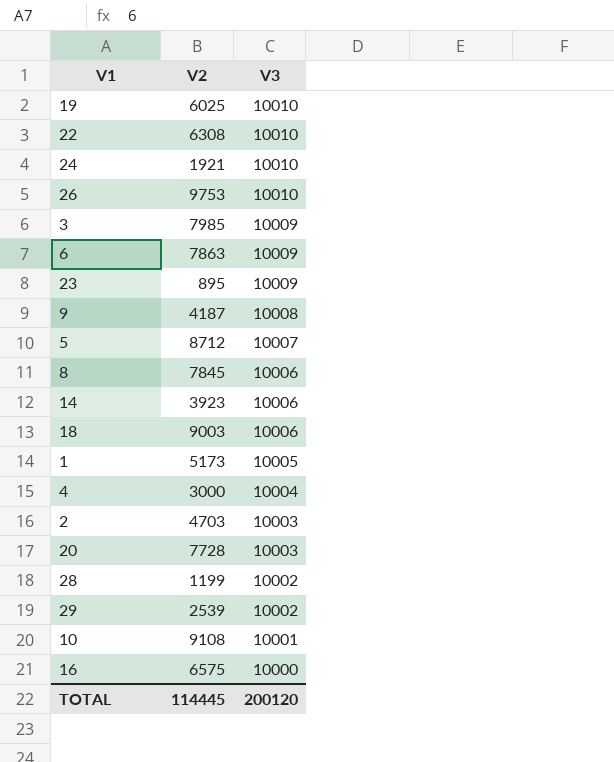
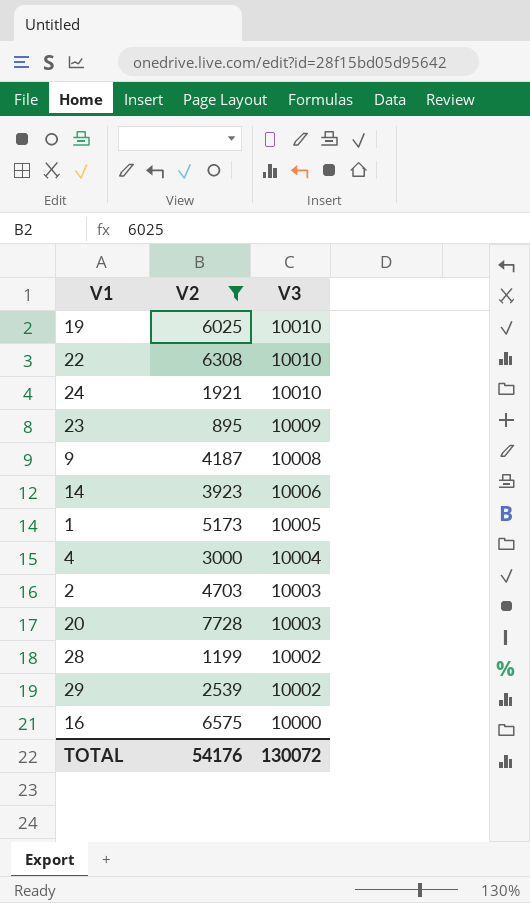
filter: none -> V2 <= 7728
TOTAL | V2: 114445 -> 54176
TOTAL | V3: 200120 -> 130072

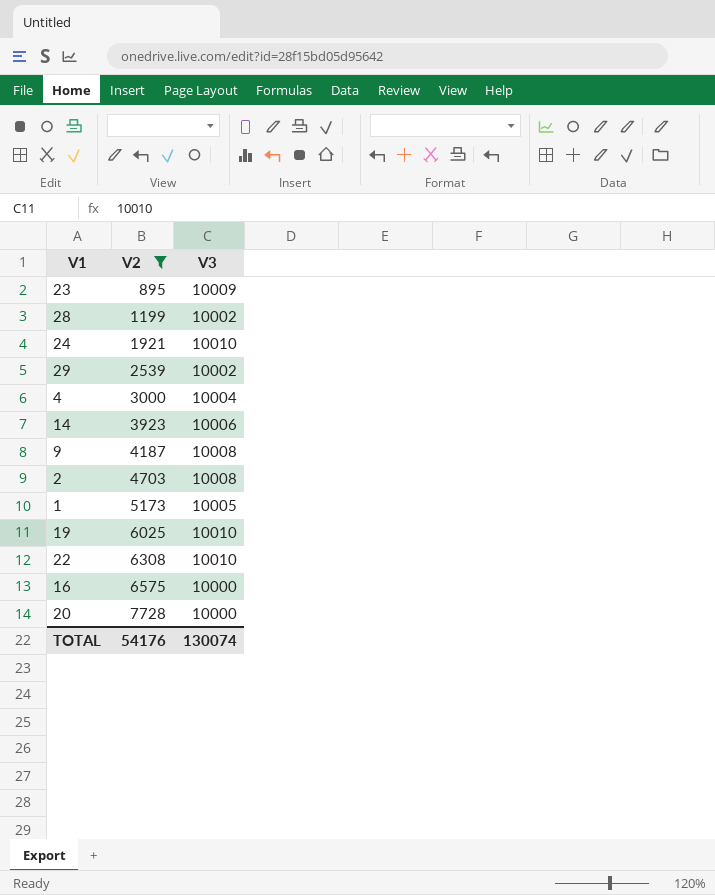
row order: V3 descending -> V2 ascending
2 | V3: 10003 -> 10008
20 | V3: 10003 -> 10000
TOTAL | V3: 130072 -> 130074

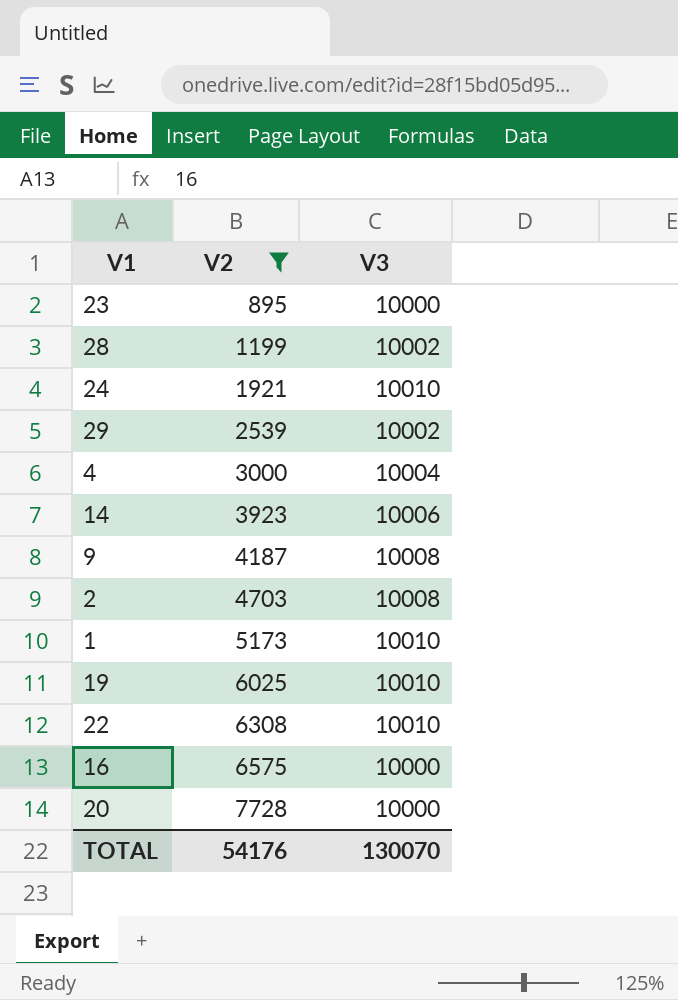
23 | V3: 10009 -> 10000
1 | V3: 10005 -> 10010
TOTAL | V3: 130074 -> 130070

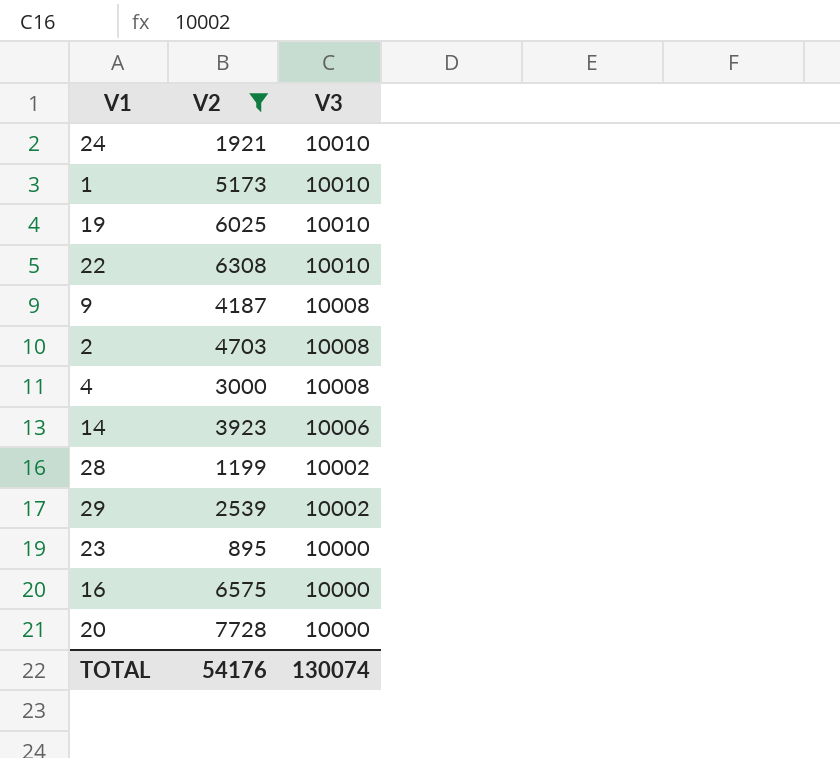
row order: V2 ascending -> V3 descending
4 | V3: 10004 -> 10008
TOTAL | V3: 130070 -> 130074

